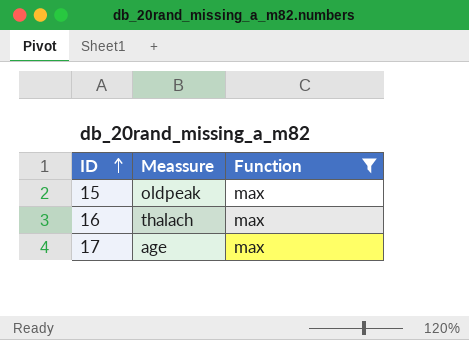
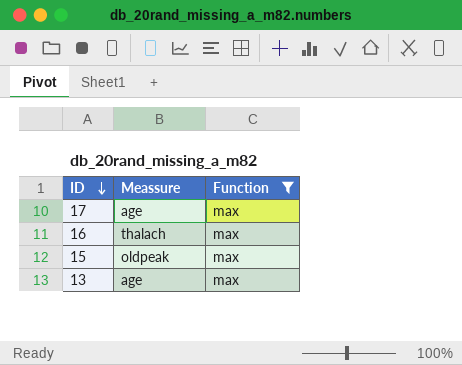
row order: ID ascending -> ID descending
row 13: none -> age | max

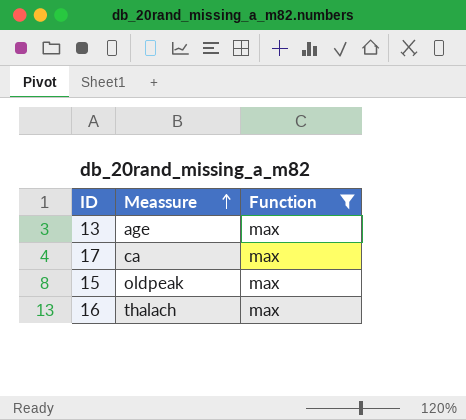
row order: ID descending -> Meassure ascending
17 | Meassure: age -> ca

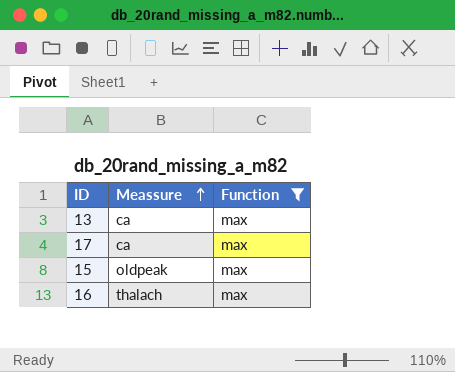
13 | Meassure: age -> ca

